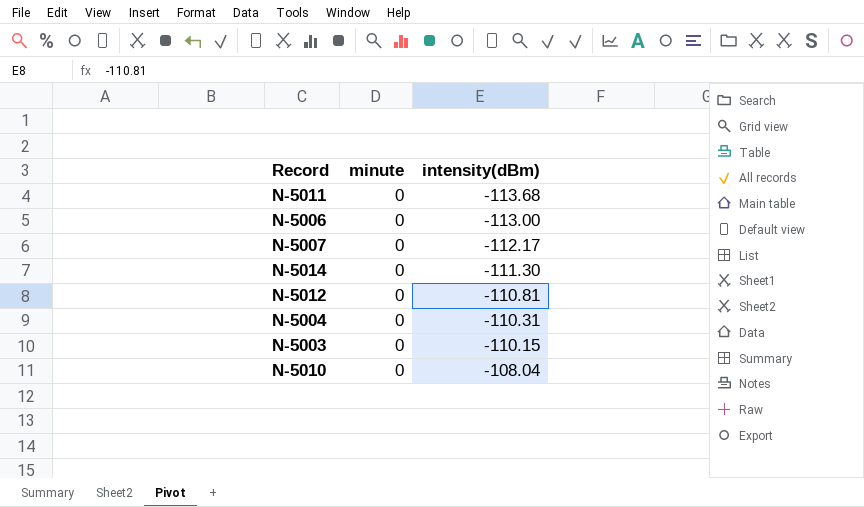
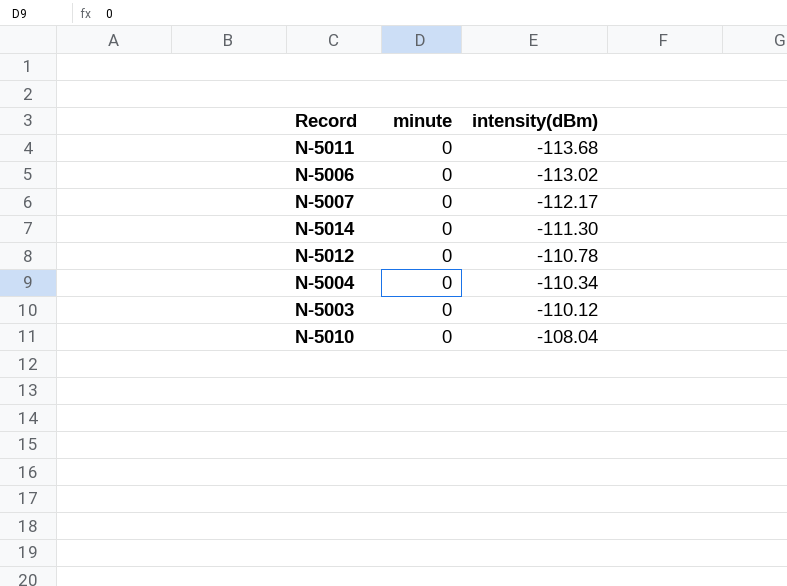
N-5006 | intensity(dBm): -113.00 -> -113.02
N-5012 | intensity(dBm): -110.81 -> -110.78
N-5004 | intensity(dBm): -110.31 -> -110.34
N-5003 | intensity(dBm): -110.15 -> -110.12

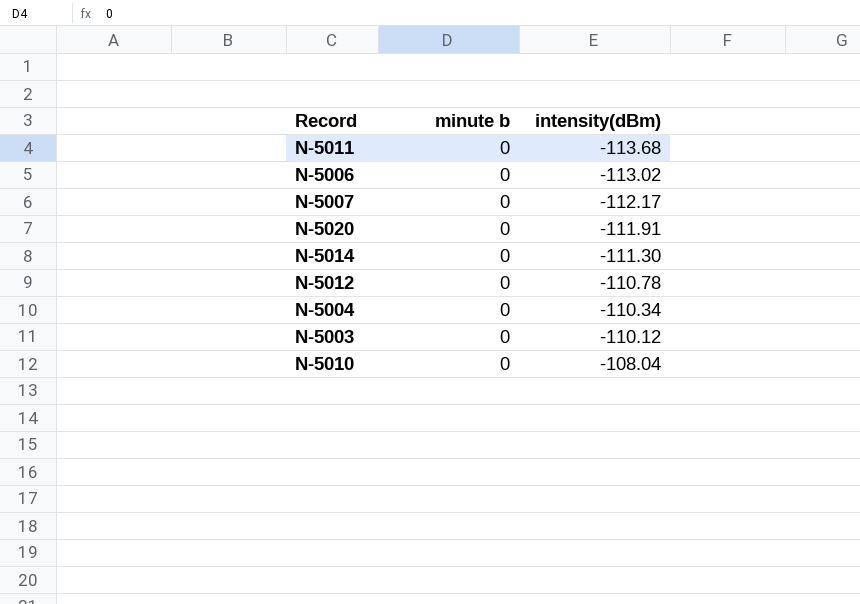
column name: minute -> minute b
row N-5020: none -> 0 | -111.91

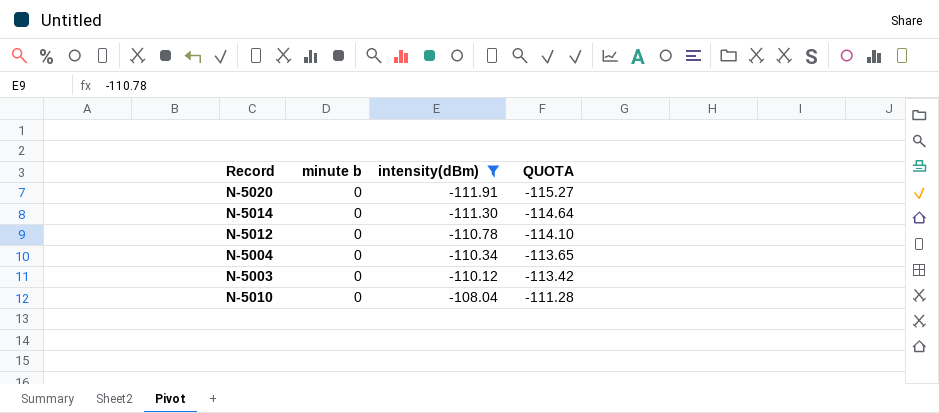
filter: none -> intensity(dBm) >= -111.91
column QUOTA | formula: none -> [intensity(dBm)] * 1.03

